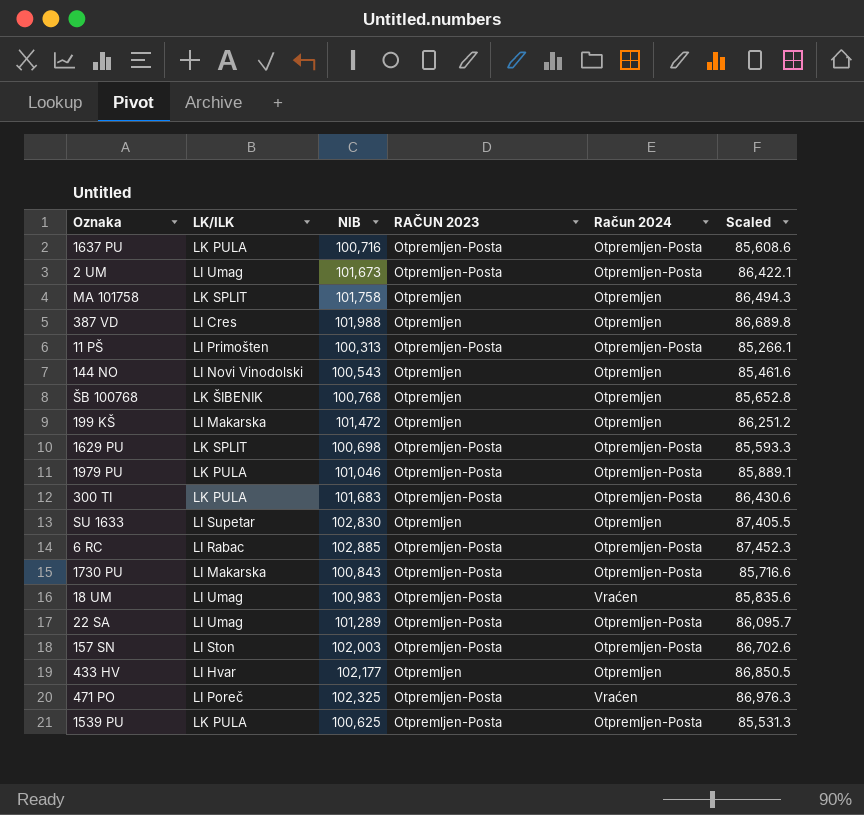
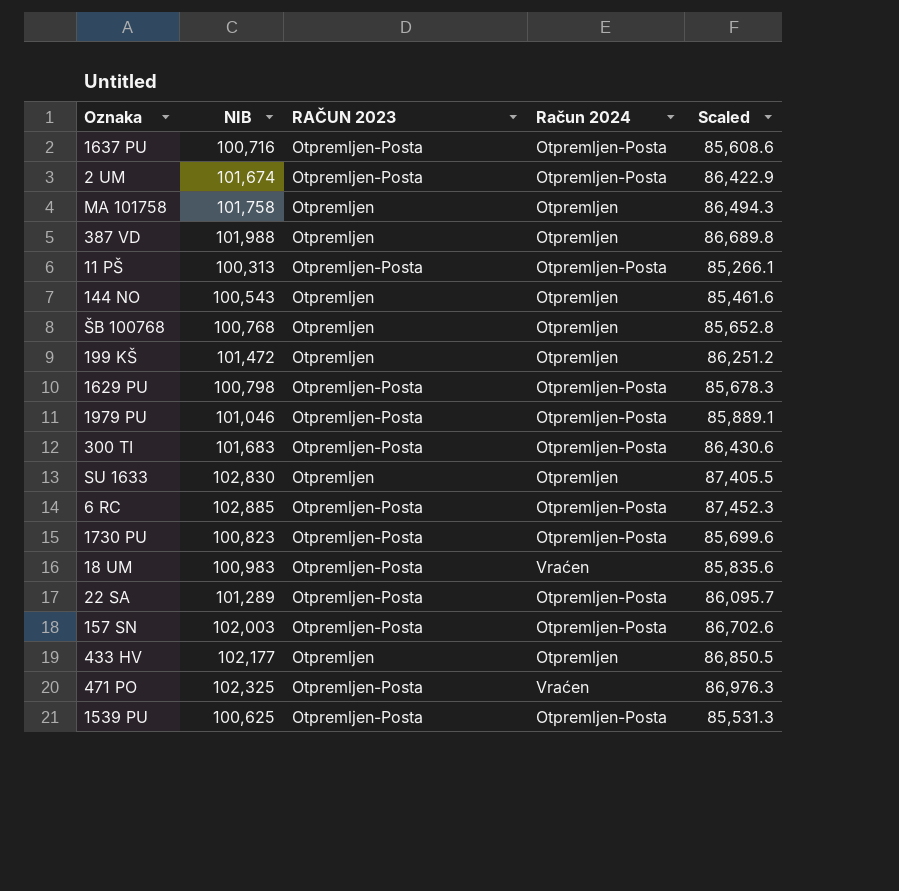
column LK/ILK | position: 2 -> none
2 UM | NIB: 101,673 -> 101,674
2 UM | Scaled: 86,422.1 -> 86,422.9
1629 PU | NIB: 100,698 -> 100,798
1629 PU | Scaled: 85,593.3 -> 85,678.3
1730 PU | NIB: 100,843 -> 100,823
1730 PU | Scaled: 85,716.6 -> 85,699.6

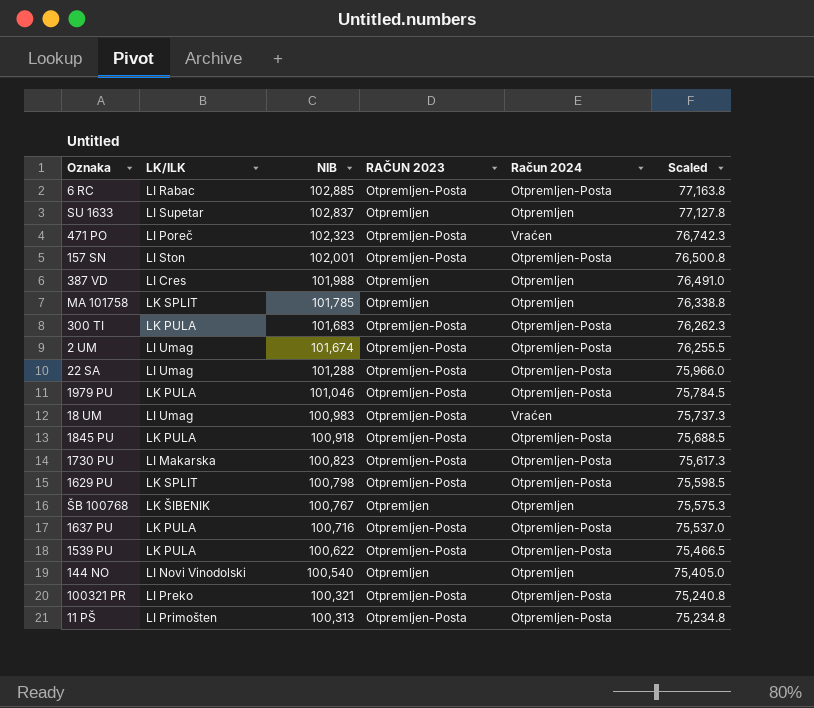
row order: none -> NIB descending
column LK/ILK | position: none -> 2
column Scaled | formula: [NIB] * 0.85 -> [NIB] * 0.75
row 199 KŠ: 101,472 | Otpremljen | Otpremljen | 86,251.2 -> none
row 433 HV: 102,177 | Otpremljen | Otpremljen | 86,850.5 -> none
SU 1633 | NIB: 102,830 -> 102,837
471 PO | NIB: 102,325 -> 102,323
157 SN | NIB: 102,003 -> 102,001
MA 101758 | NIB: 101,758 -> 101,785
22 SA | NIB: 101,289 -> 101,288
row 1845 PU: none -> LK PULA | 100,918 | Otpremljen-Posta | Otpremljen-Posta | 75,688.5
ŠB 100768 | NIB: 100,768 -> 100,767
1539 PU | NIB: 100,625 -> 100,622
144 NO | NIB: 100,543 -> 100,540
row 100321 PR: none -> LI Preko | 100,321 | Otpremljen-Posta | Otpremljen-Posta | 75,240.8

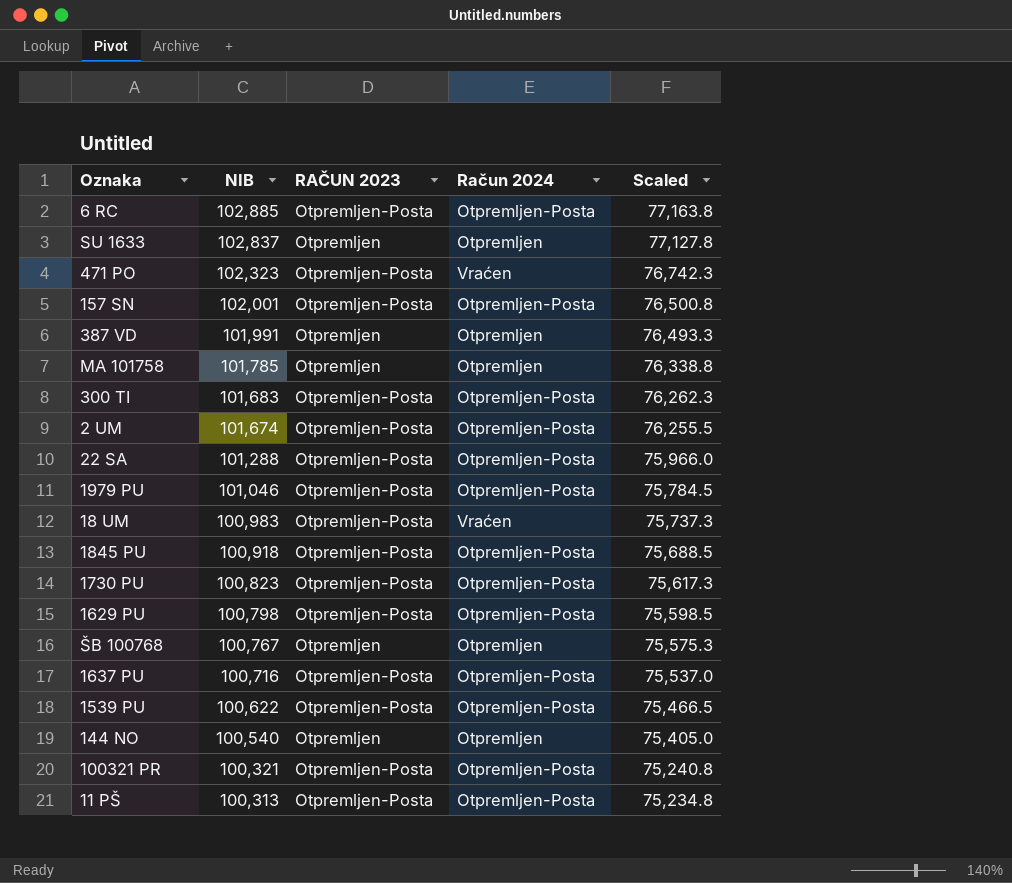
column LK/ILK | position: 2 -> none
387 VD | NIB: 101,988 -> 101,991
387 VD | Scaled: 76,491.0 -> 76,493.3

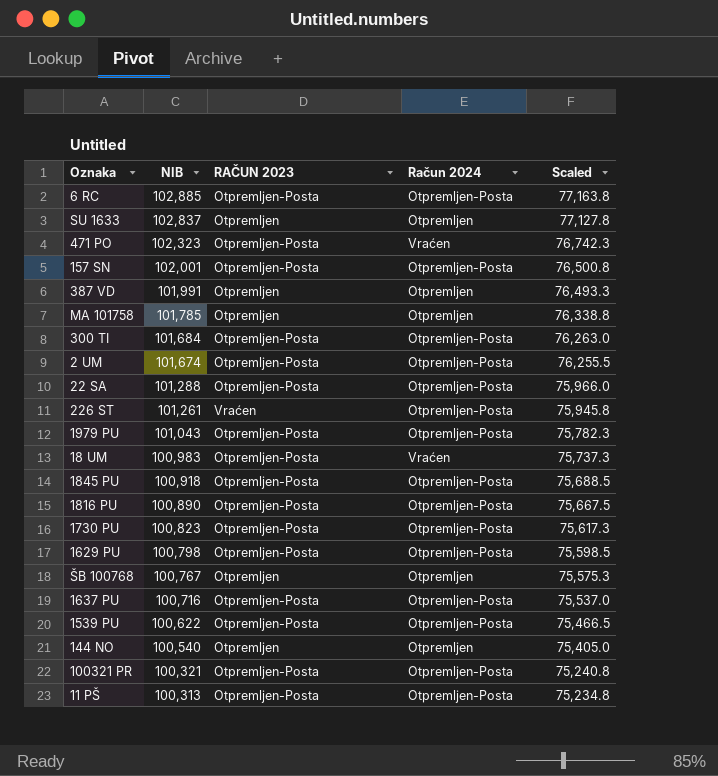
300 TI | NIB: 101,683 -> 101,684
300 TI | Scaled: 76,262.3 -> 76,263.0
row 226 ST: none -> 101,261 | Vraćen | Otpremljen-Posta | 75,945.8
1979 PU | NIB: 101,046 -> 101,043
1979 PU | Scaled: 75,784.5 -> 75,782.3
row 1816 PU: none -> 100,890 | Otpremljen-Posta | Otpremljen-Posta | 75,667.5

